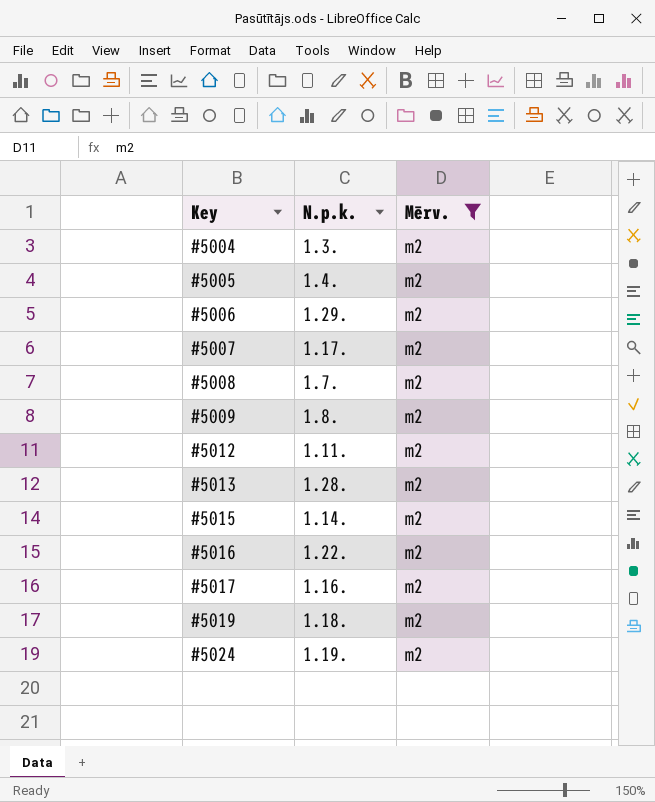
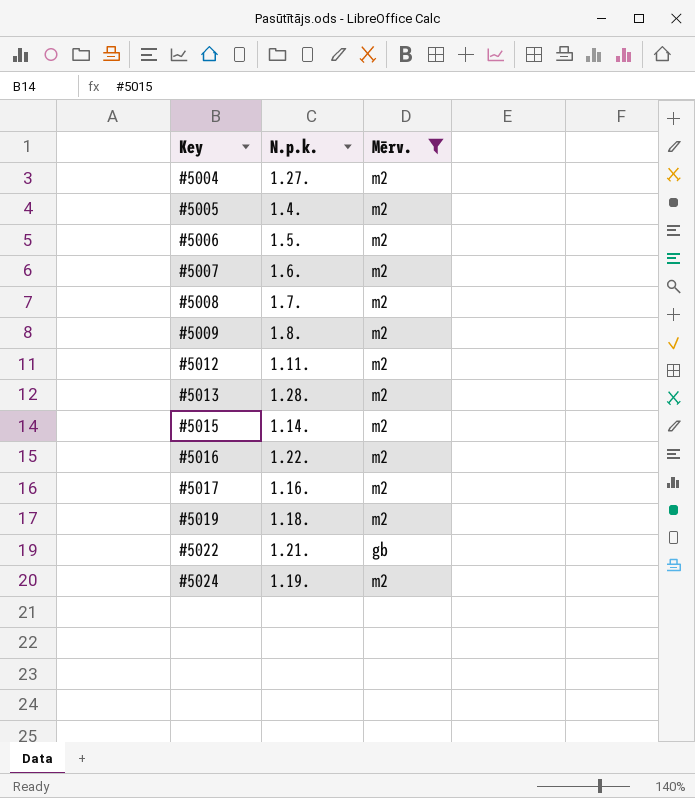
#5004 | N.p.k.: 1.3. -> 1.27.
#5006 | N.p.k.: 1.29. -> 1.5.
#5007 | N.p.k.: 1.17. -> 1.6.
row #5022: none -> 1.21. | gb

